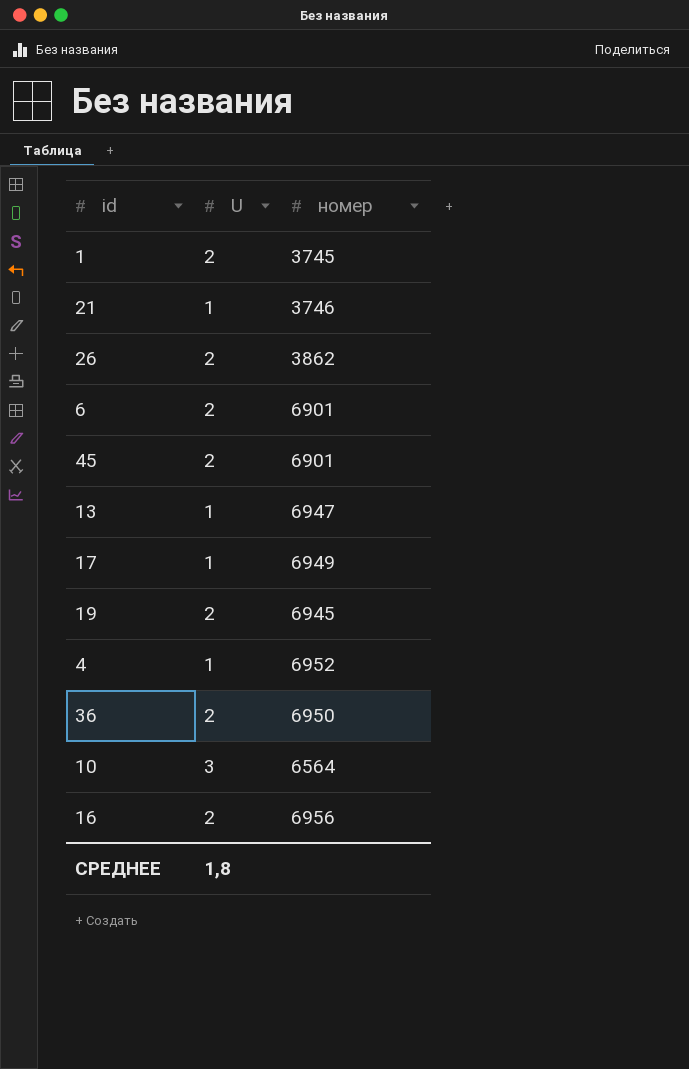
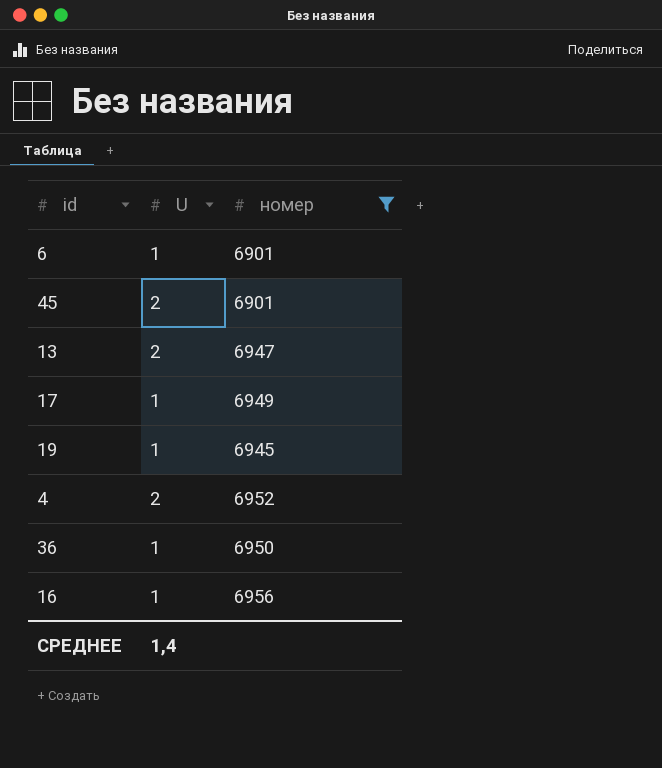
filter: none -> номер >= 6901
6 | U: 2 -> 1
13 | U: 1 -> 2
19 | U: 2 -> 1
4 | U: 1 -> 2
36 | U: 2 -> 1
16 | U: 2 -> 1
СРЕДНЕЕ | U: 1,8 -> 1,4

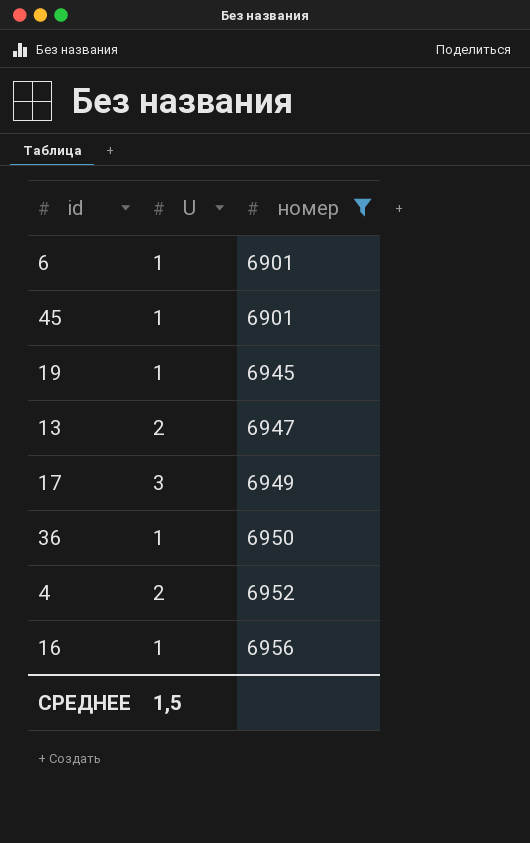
row order: none -> номер ascending
45 | U: 2 -> 1
17 | U: 1 -> 3
СРЕДНЕЕ | U: 1,4 -> 1,5

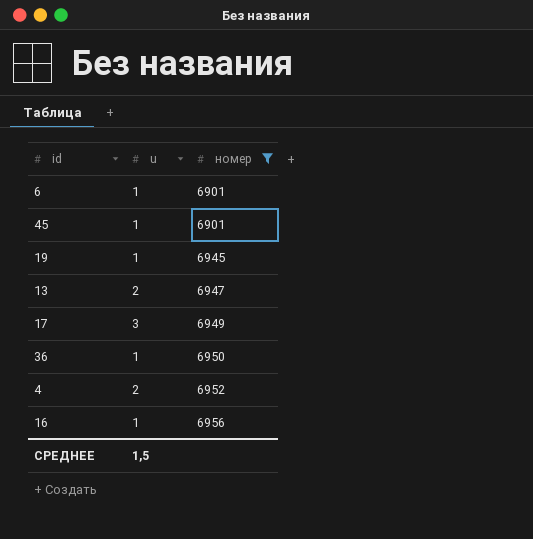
column name: U -> u

